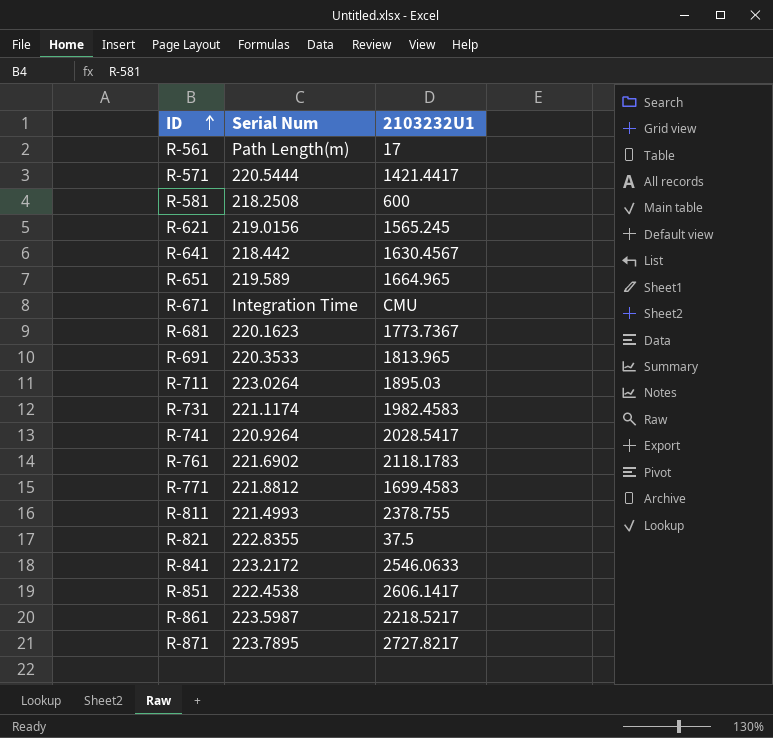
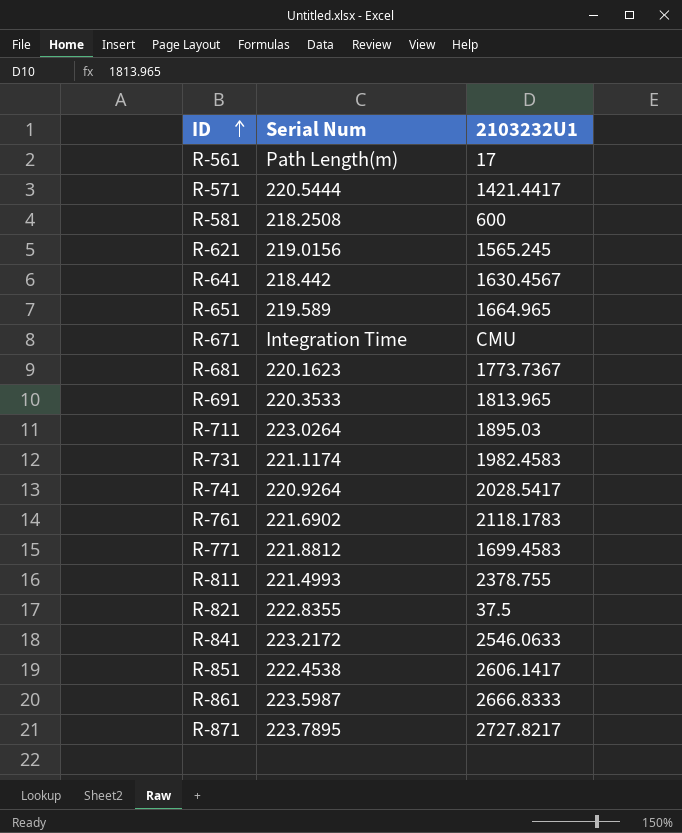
R-861 | 2103232U1: 2218.5217 -> 2666.8333

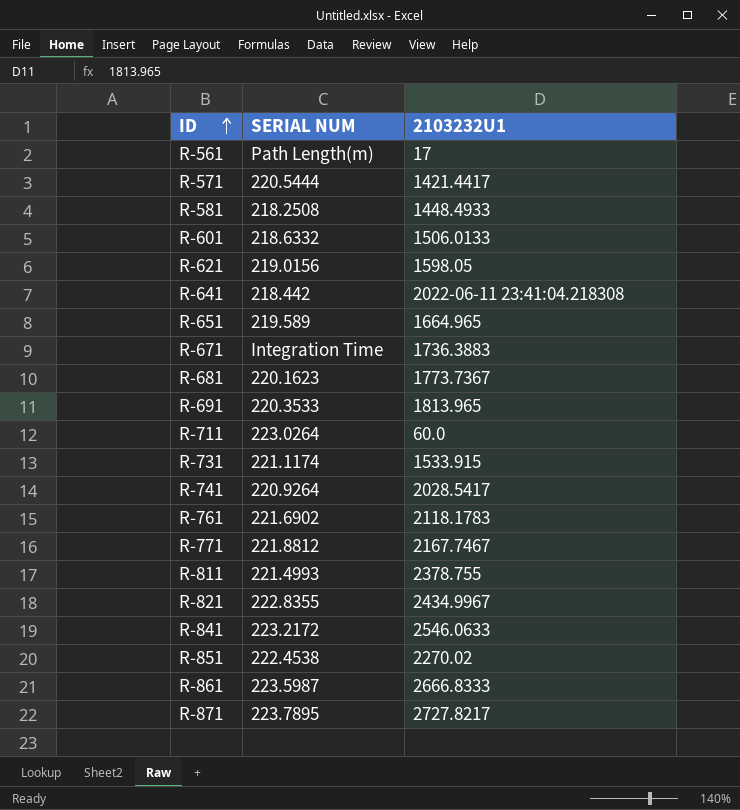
column name: Serial Num -> SERIAL NUM
R-581 | 2103232U1: 600 -> 1448.4933
row R-601: none -> 218.6332 | 1506.0133
R-621 | 2103232U1: 1565.245 -> 1598.05
R-641 | 2103232U1: 1630.4567 -> 2022-06-11 23:41:04.218308
R-671 | 2103232U1: CMU -> 1736.3883
R-711 | 2103232U1: 1895.03 -> 60.0
R-731 | 2103232U1: 1982.4583 -> 1533.915
R-771 | 2103232U1: 1699.4583 -> 2167.7467
R-821 | 2103232U1: 37.5 -> 2434.9967
R-851 | 2103232U1: 2606.1417 -> 2270.02

